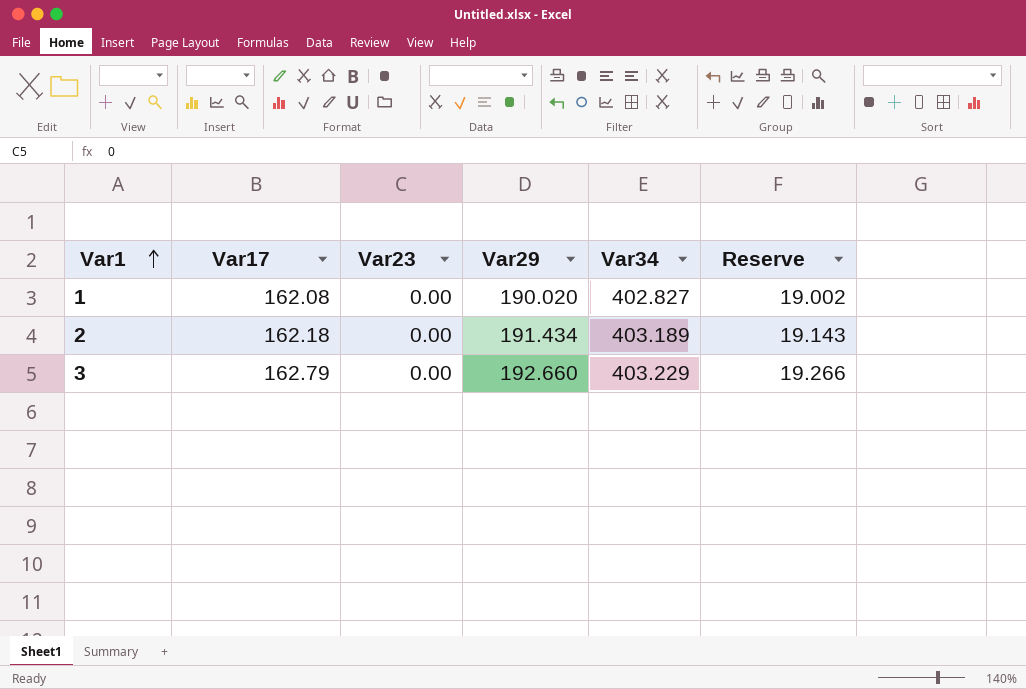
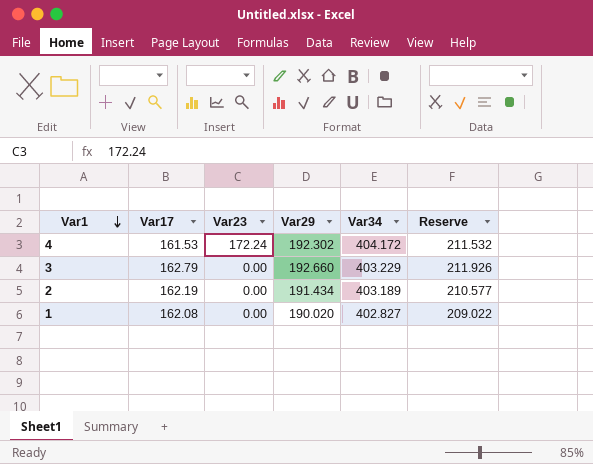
row order: Var1 ascending -> Var1 descending
column Reserve | formula: [Var29] * 0.1 -> [Var29] * 1.1
row 4: none -> 161.53 | 172.24 | 192.302 | 404.172 | 211.532
2 | Var17: 162.18 -> 162.19

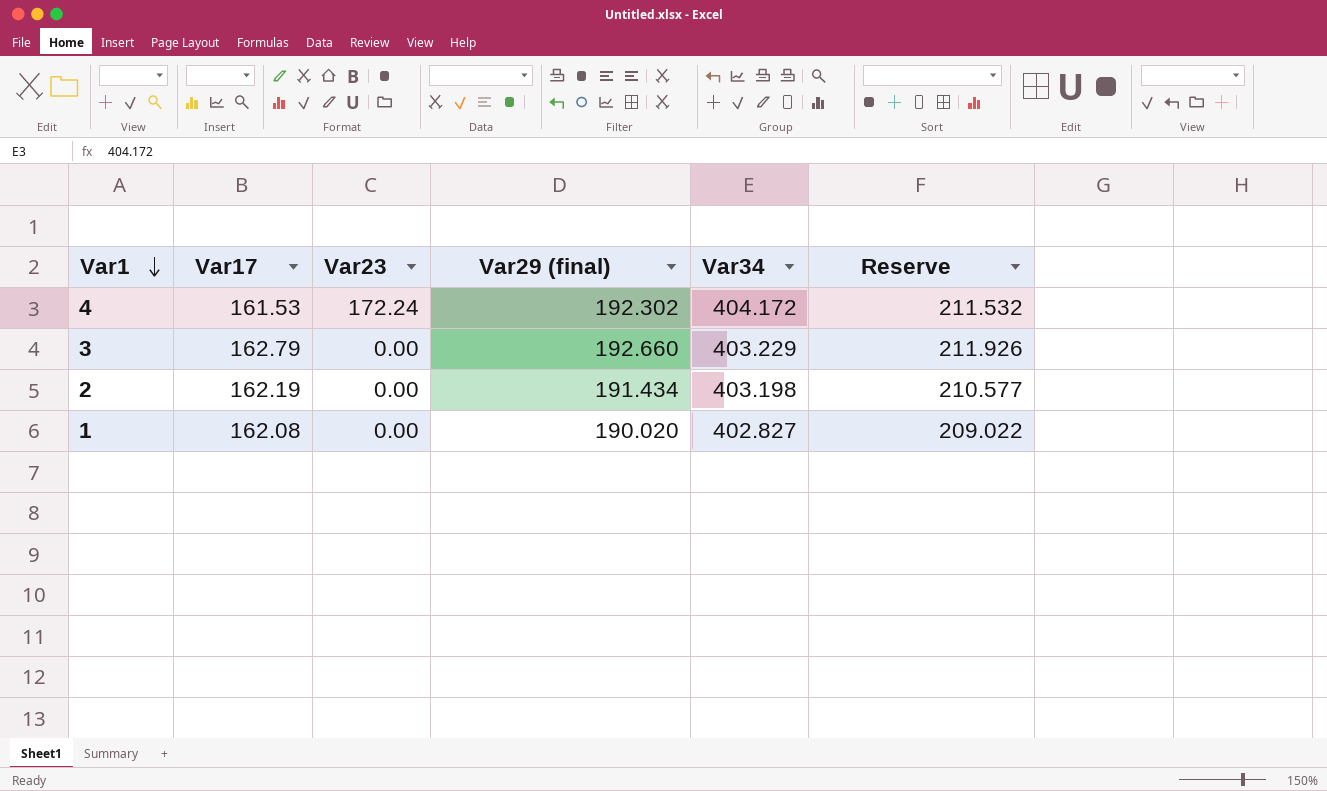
column name: Var29 -> Var29 (final)
2 | Var34: 403.189 -> 403.198

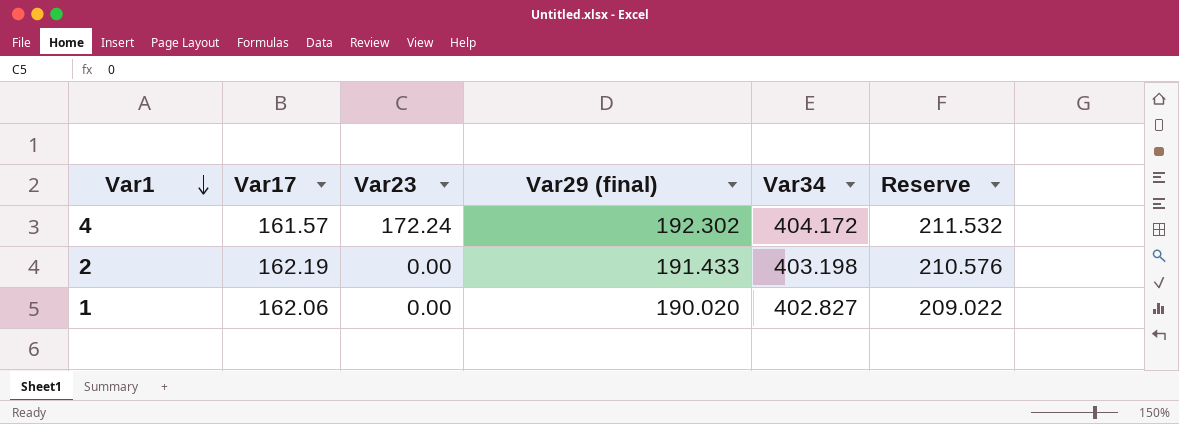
row 3: 162.79 | 0.00 | 192.660 | 403.229 | 211.926 -> none
4 | Var17: 161.53 -> 161.57
2 | Var29 (final): 191.434 -> 191.433
2 | Reserve: 210.577 -> 210.576
1 | Var17: 162.08 -> 162.06

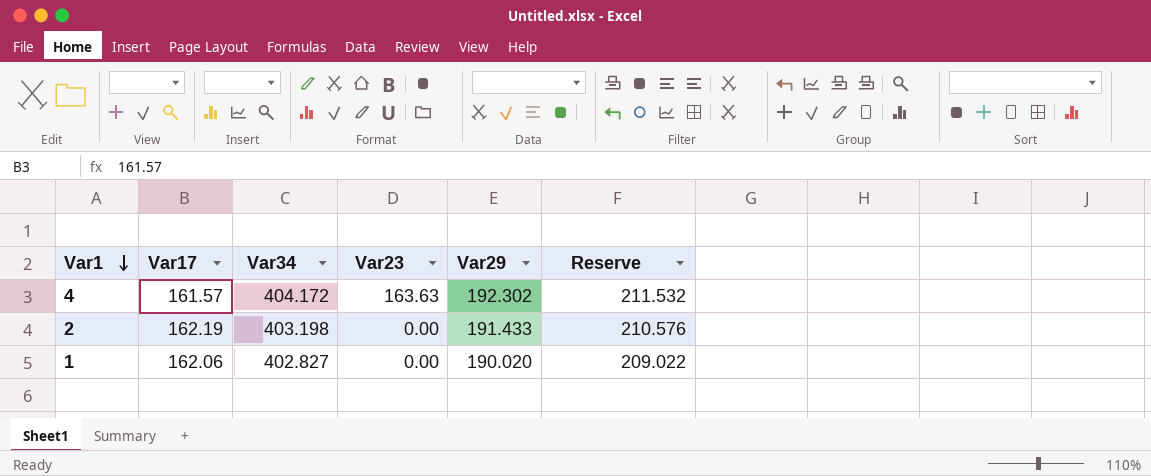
column Var34 | position: 5 -> 3
column name: Var29 (final) -> Var29
4 | Var23: 172.24 -> 163.63

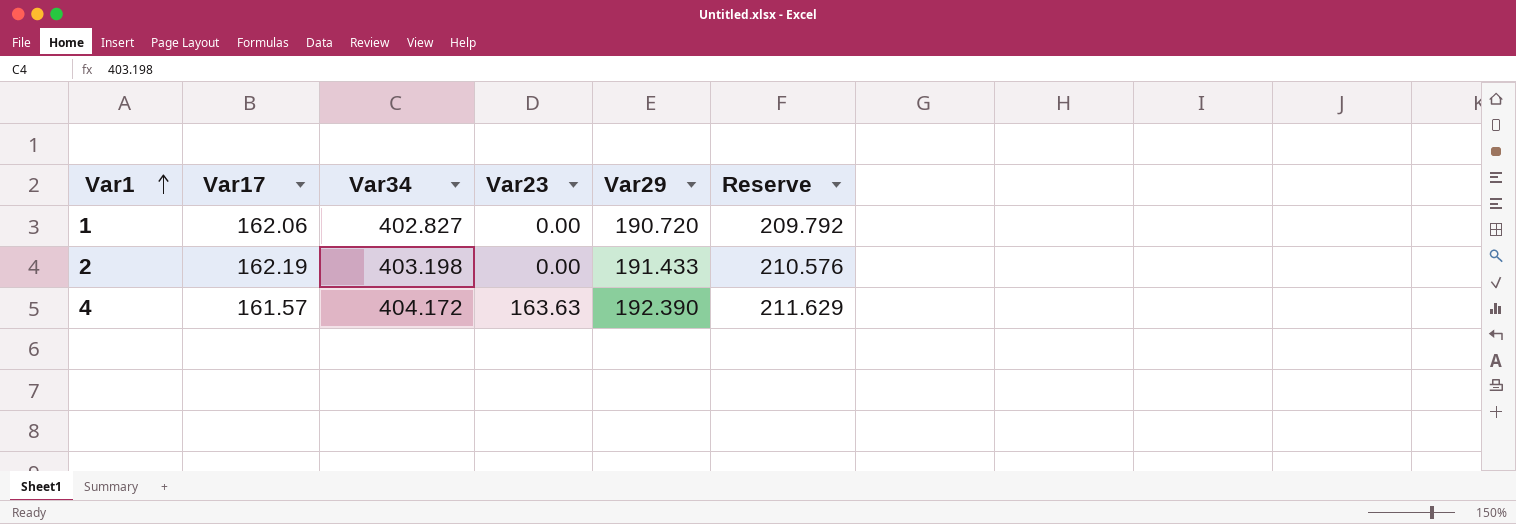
row order: Var1 descending -> Var1 ascending
1 | Var29: 190.020 -> 190.720
1 | Reserve: 209.022 -> 209.792
4 | Var29: 192.302 -> 192.390
4 | Reserve: 211.532 -> 211.629

